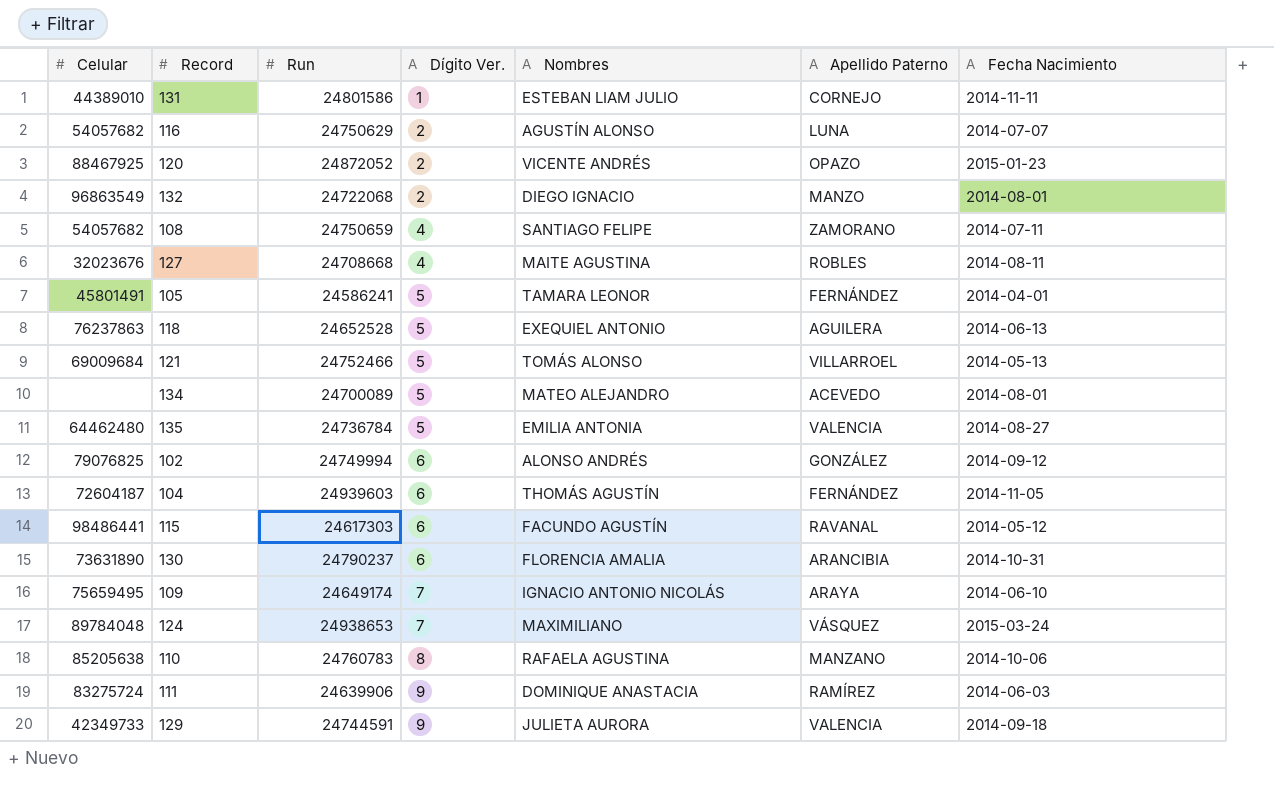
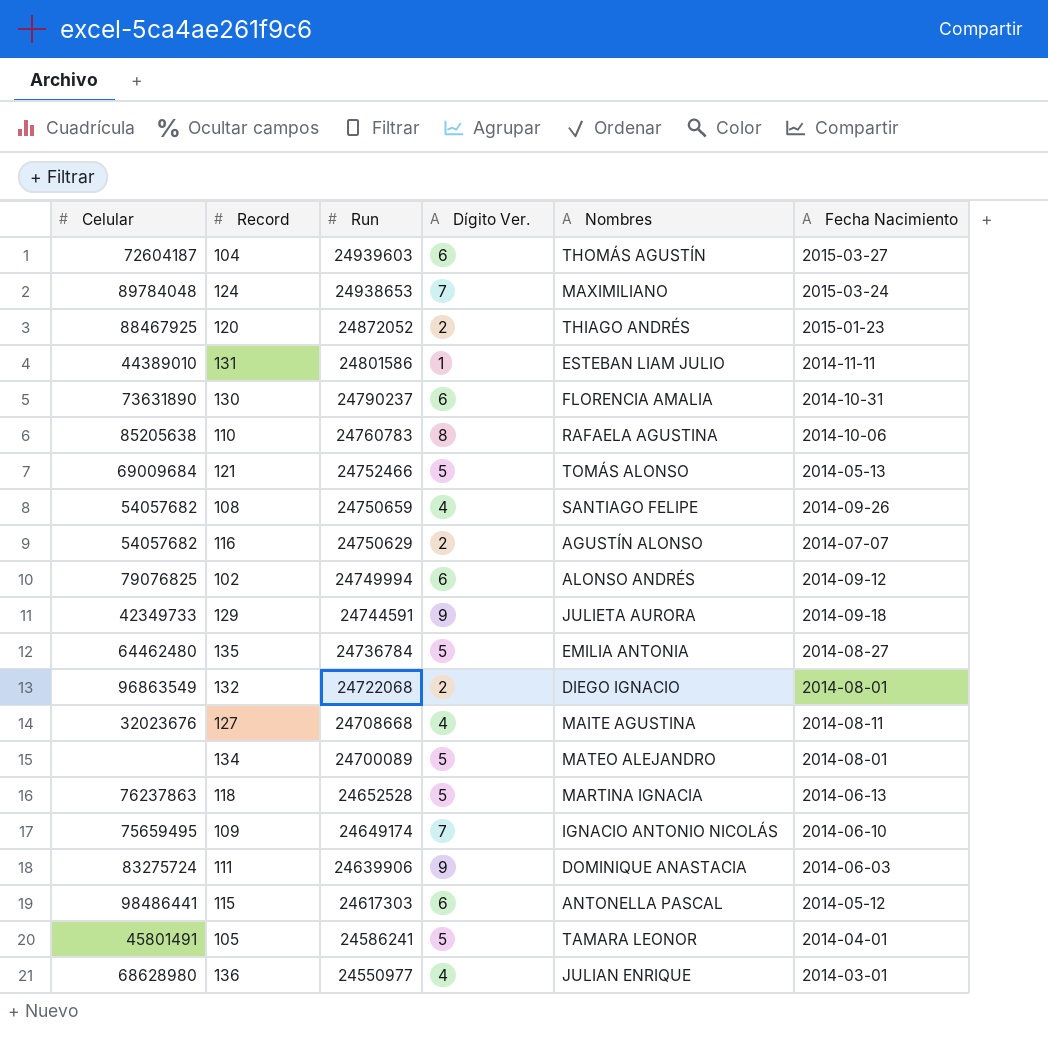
row order: Dígito Ver. ascending -> Run descending
column Apellido Paterno | position: 6 -> none
104 | Fecha Nacimiento: 2014-11-05 -> 2015-03-27
120 | Nombres: VICENTE ANDRÉS -> THIAGO ANDRÉS
108 | Fecha Nacimiento: 2014-07-11 -> 2014-09-26
118 | Nombres: EXEQUIEL ANTONIO -> MARTINA IGNACIA
115 | Nombres: FACUNDO AGUSTÍN -> ANTONELLA PASCAL
row 136: none -> 68628980 | 24550977 | 4 | JULIAN ENRIQUE | 2014-03-01

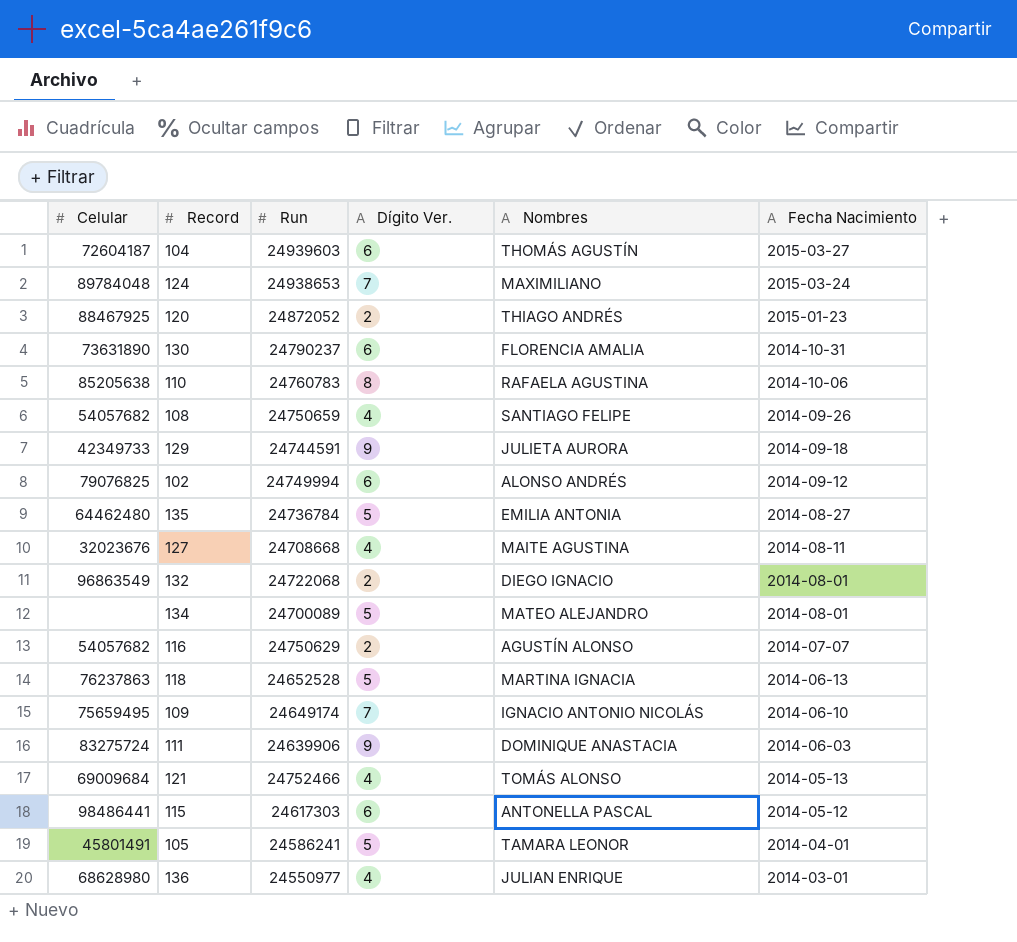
row order: Run descending -> Fecha Nacimiento descending
row 131: 44389010 | 24801586 | 1 | ESTEBAN LIAM JULIO | 2014-11-11 -> none
121 | Dígito Ver.: 5 -> 4

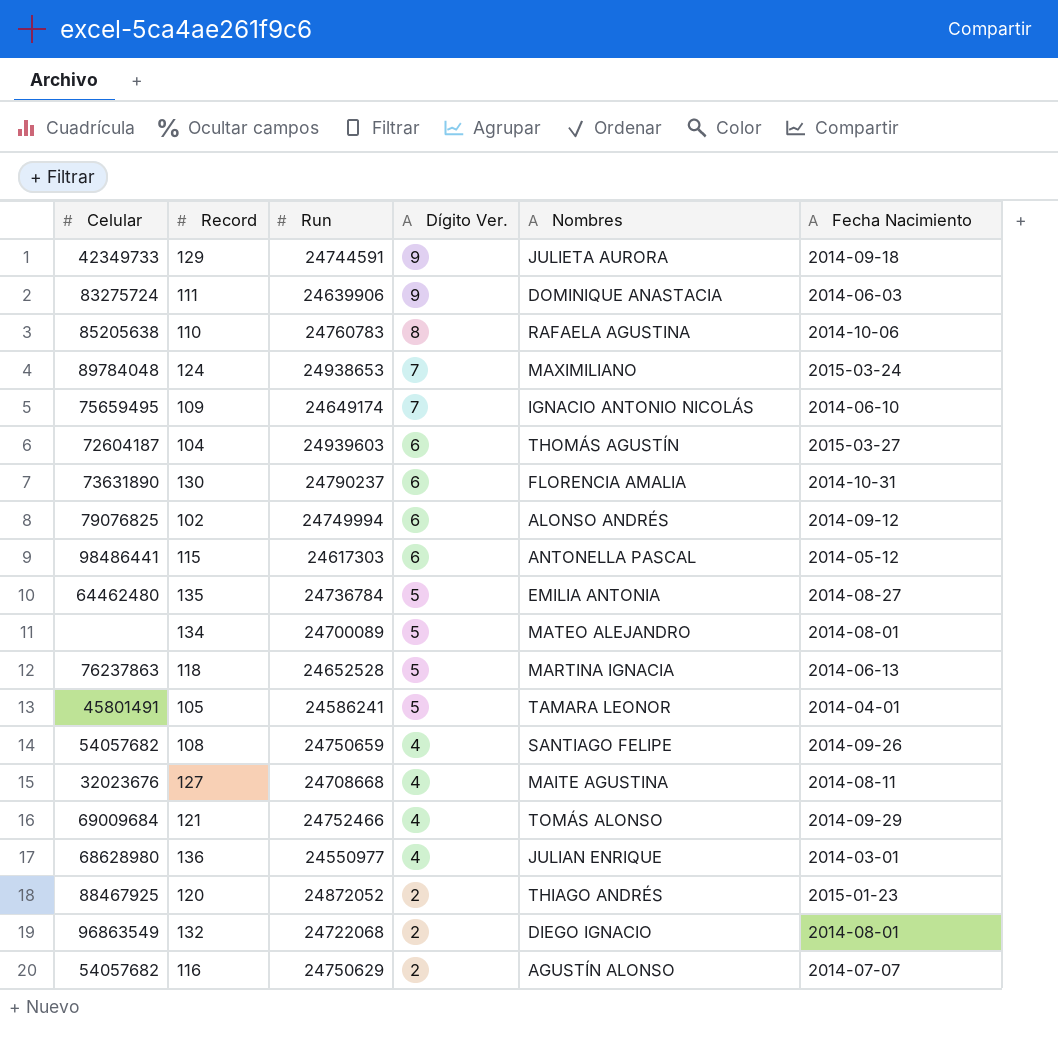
row order: Fecha Nacimiento descending -> Dígito Ver. descending
121 | Fecha Nacimiento: 2014-05-13 -> 2014-09-29

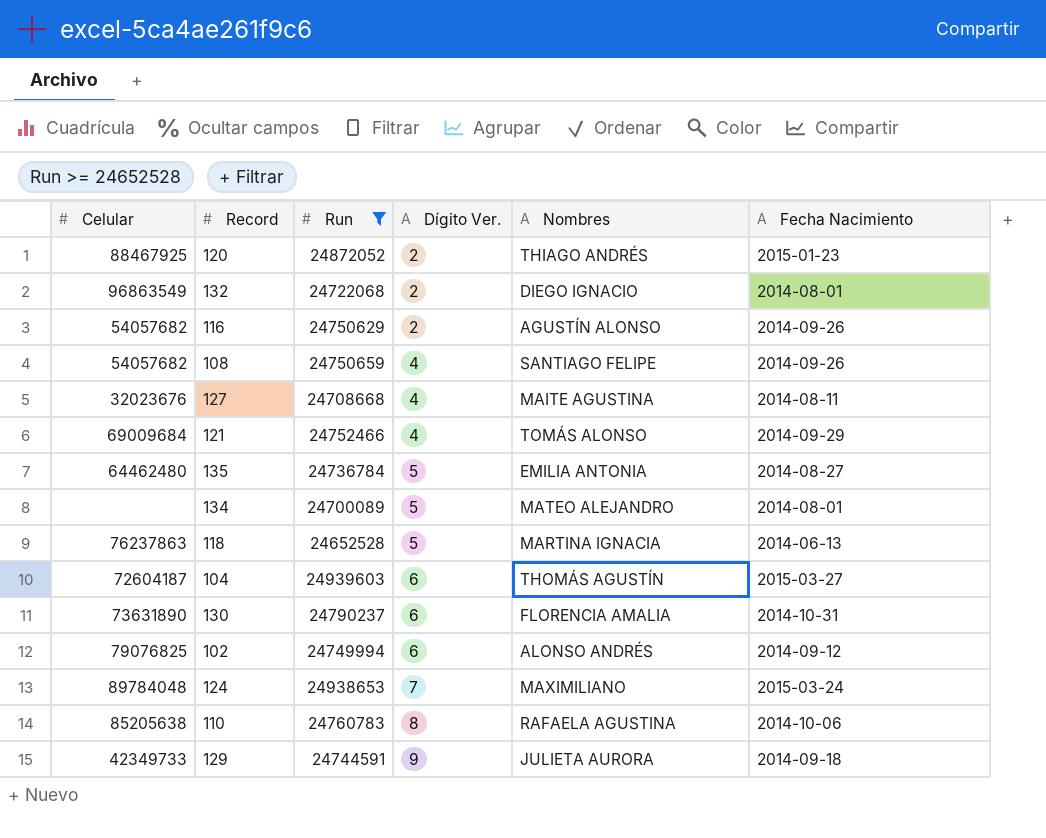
filter: none -> Run >= 24652528
row order: Dígito Ver. descending -> Dígito Ver. ascending
116 | Fecha Nacimiento: 2014-07-07 -> 2014-09-26

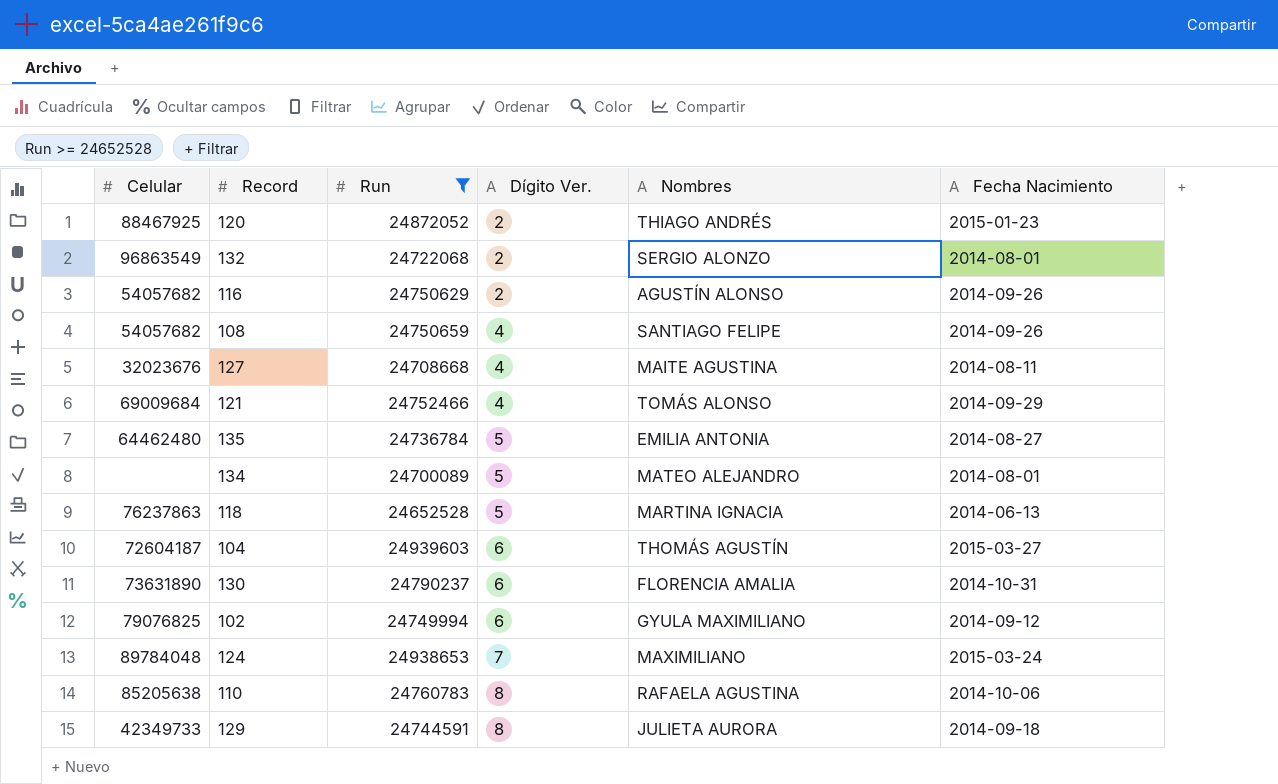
132 | Nombres: DIEGO IGNACIO -> SERGIO ALONZO
102 | Nombres: ALONSO ANDRÉS -> GYULA MAXIMILIANO
129 | Dígito Ver.: 9 -> 8

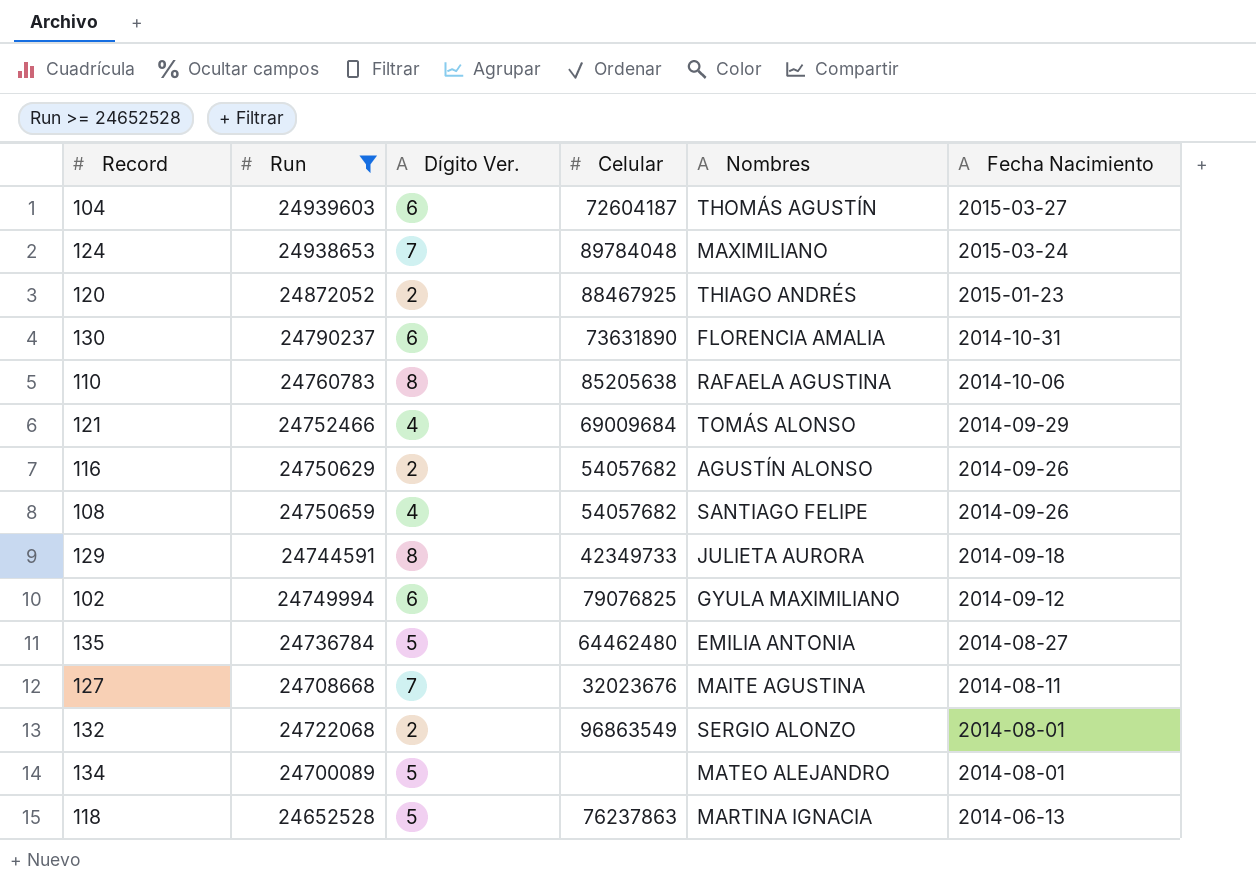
row order: Dígito Ver. ascending -> Fecha Nacimiento descending
column Celular | position: 1 -> 4
127 | Dígito Ver.: 4 -> 7

